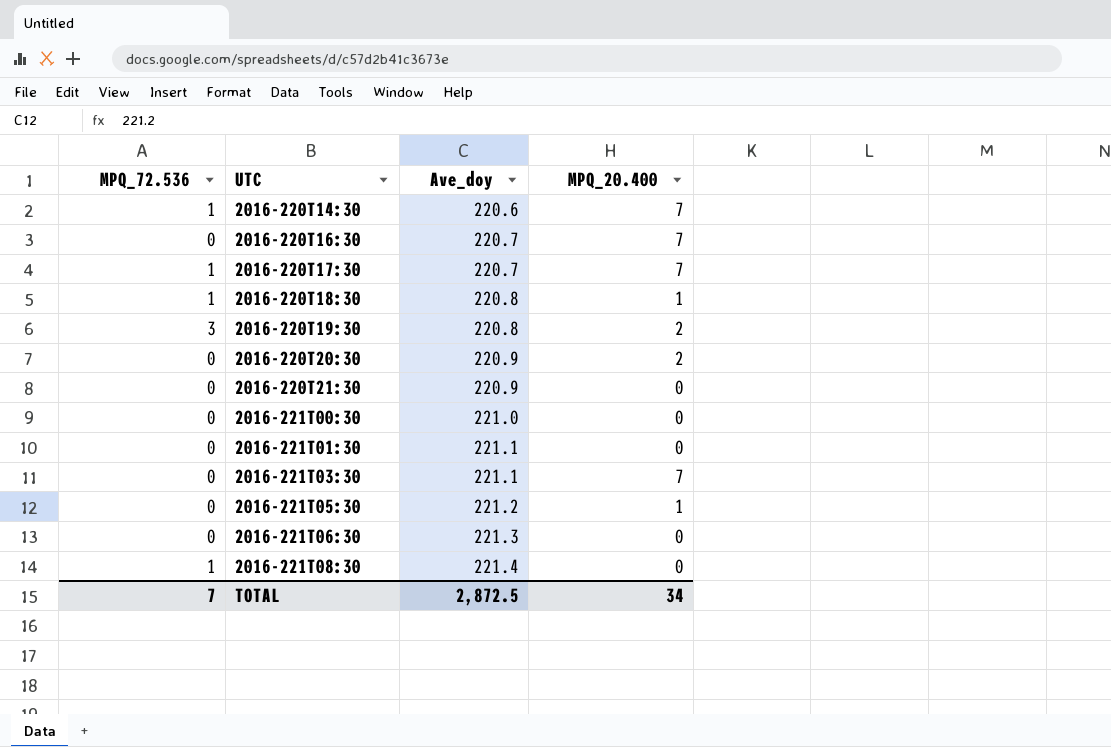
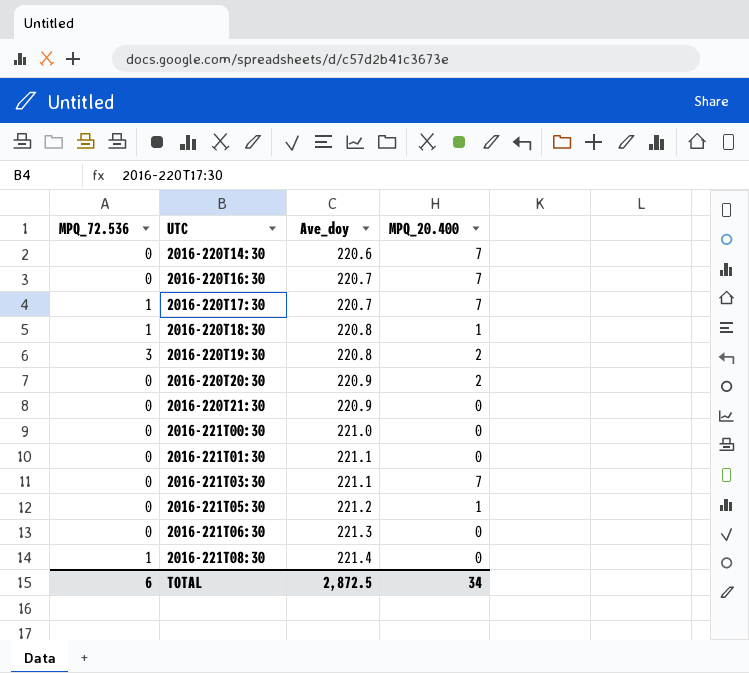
2016-220T14:30 | MPQ_72.536: 1 -> 0
TOTAL | MPQ_72.536: 7 -> 6

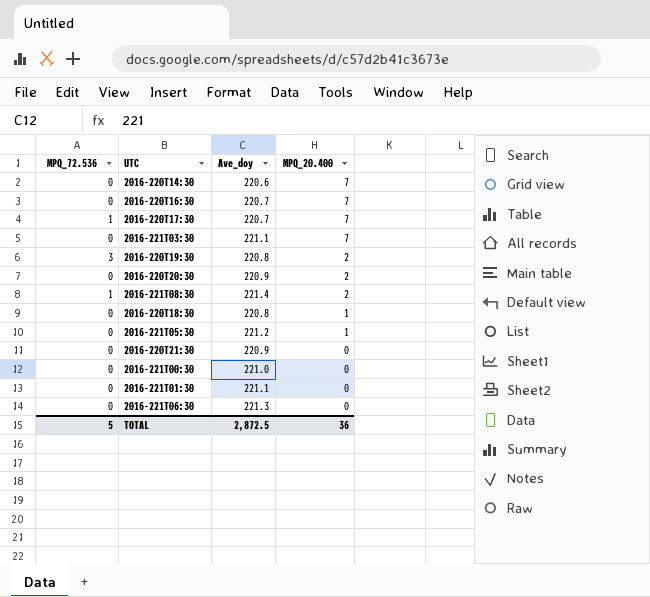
row order: UTC ascending -> MPQ_20.400 descending
2016-221T08:30 | MPQ_20.400: 0 -> 2
2016-220T18:30 | MPQ_72.536: 1 -> 0
TOTAL | MPQ_72.536: 6 -> 5
TOTAL | MPQ_20.400: 34 -> 36

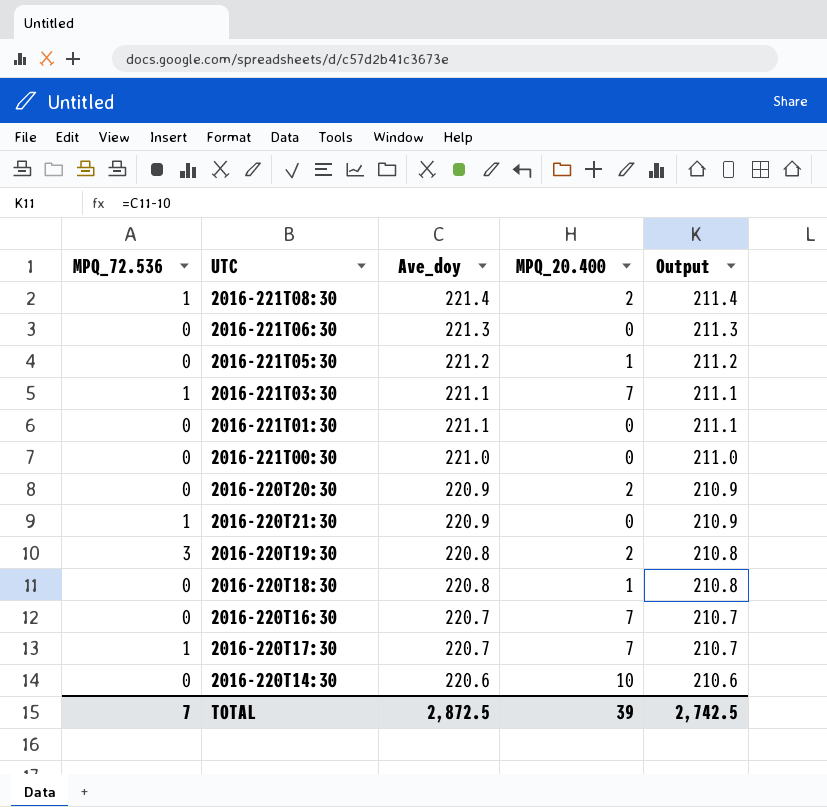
row order: MPQ_20.400 descending -> Ave_doy descending
column Output | formula: none -> [Ave_doy] - 10
2016-221T03:30 | MPQ_72.536: 0 -> 1
2016-220T21:30 | MPQ_72.536: 0 -> 1
2016-220T14:30 | MPQ_20.400: 7 -> 10
TOTAL | MPQ_72.536: 5 -> 7
TOTAL | MPQ_20.400: 36 -> 39

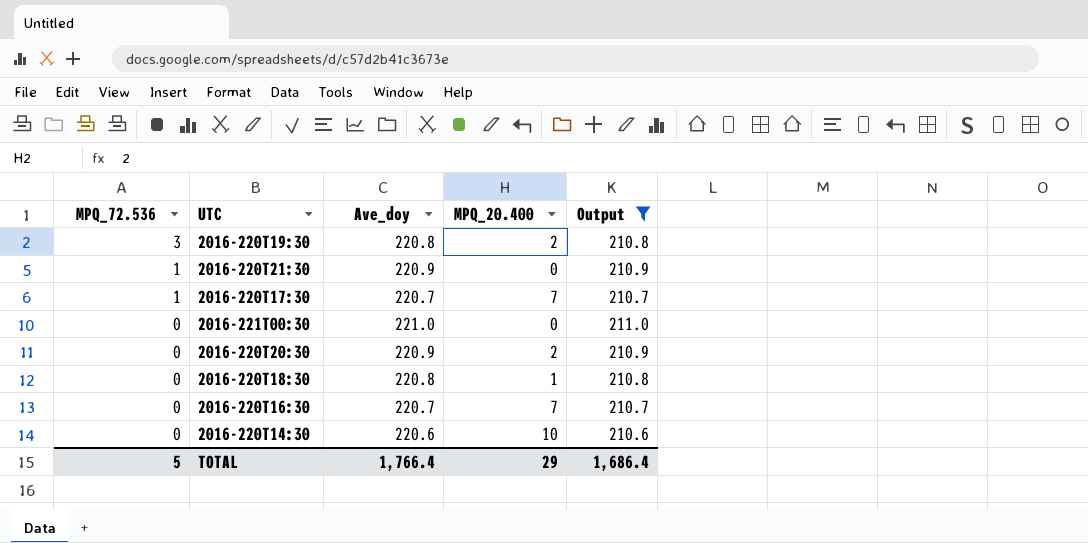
filter: none -> Output <= 211.0
row order: Ave_doy descending -> MPQ_72.536 descending
TOTAL | MPQ_72.536: 7 -> 5
TOTAL | Ave_doy: 2,872.5 -> 1,766.4
TOTAL | MPQ_20.400: 39 -> 29
TOTAL | Output: 2,742.5 -> 1,686.4

